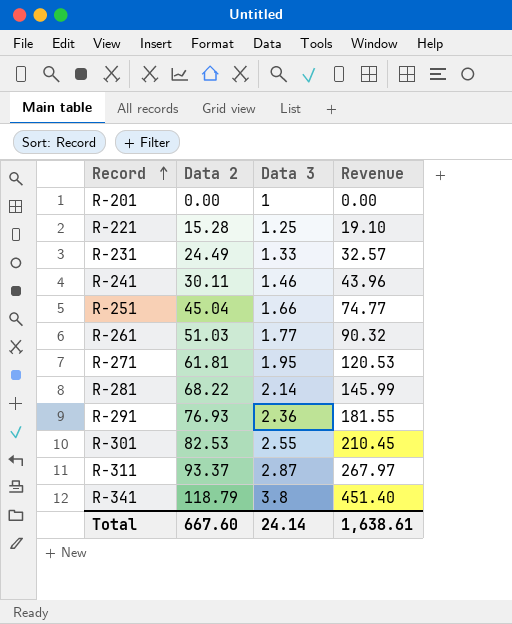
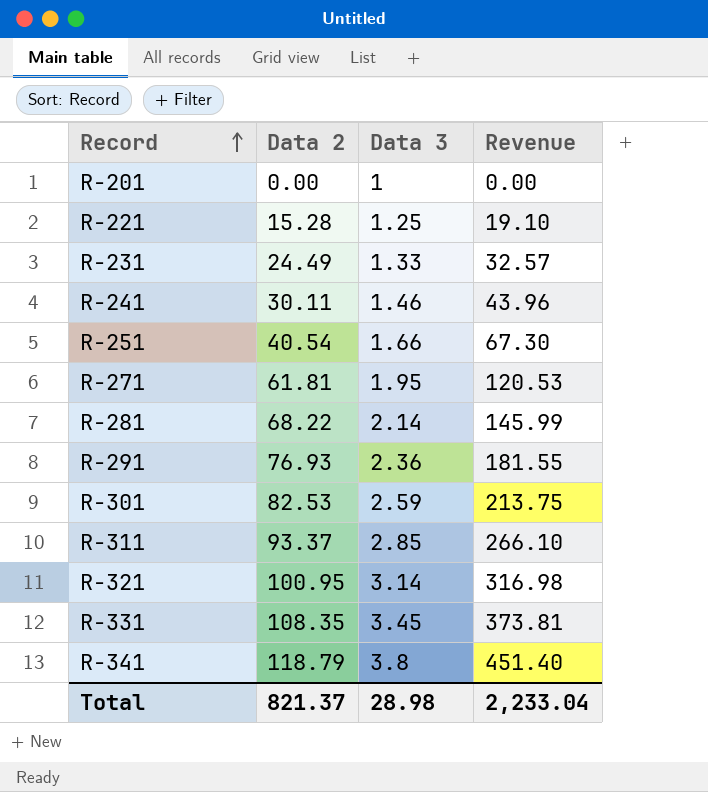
row R-261: 51.03 | 1.77 | 90.32 -> none
R-251 | Data 2: 45.04 -> 40.54
R-251 | Revenue: 74.77 -> 67.30
R-301 | Data 3: 2.55 -> 2.59
R-301 | Revenue: 210.45 -> 213.75
R-311 | Data 3: 2.87 -> 2.85
R-311 | Revenue: 267.97 -> 266.10
row R-321: none -> 100.95 | 3.14 | 316.98
row R-331: none -> 108.35 | 3.45 | 373.81
Total | Data 2: 667.60 -> 821.37
Total | Data 3: 24.14 -> 28.98
Total | Revenue: 1,638.61 -> 2,233.04

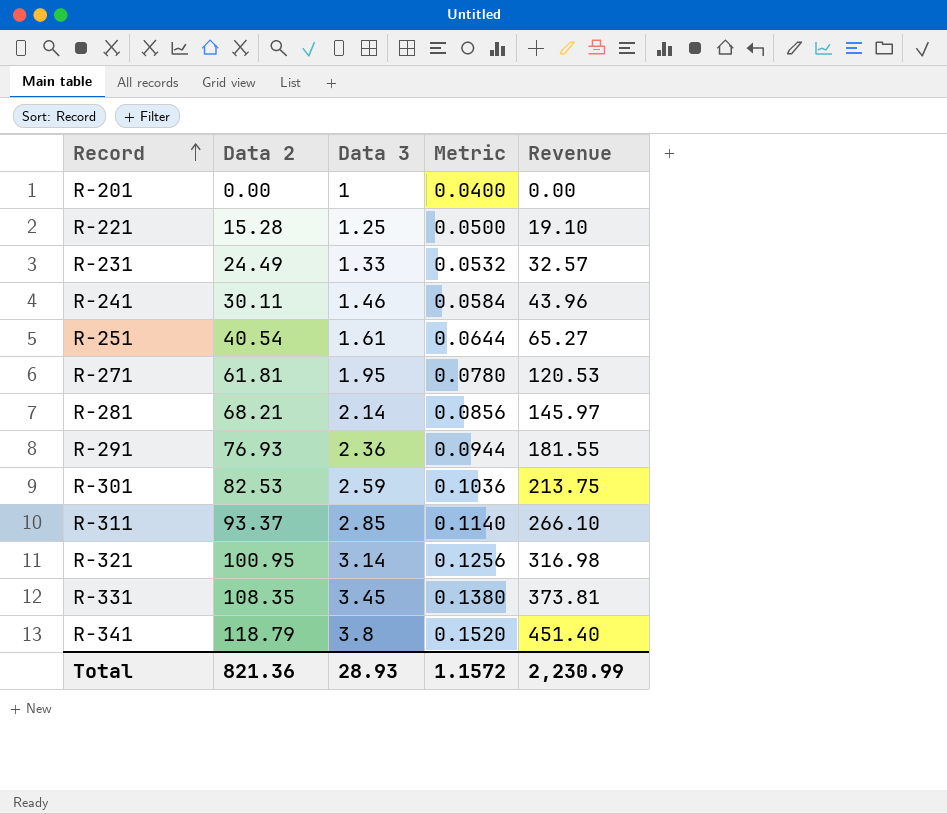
column Metric | formula: none -> [Data 3] * 0.04
R-251 | Data 3: 1.66 -> 1.61
R-251 | Revenue: 67.30 -> 65.27
R-281 | Data 2: 68.22 -> 68.21
R-281 | Revenue: 145.99 -> 145.97
Total | Data 2: 821.37 -> 821.36
Total | Data 3: 28.98 -> 28.93
Total | Revenue: 2,233.04 -> 2,230.99

